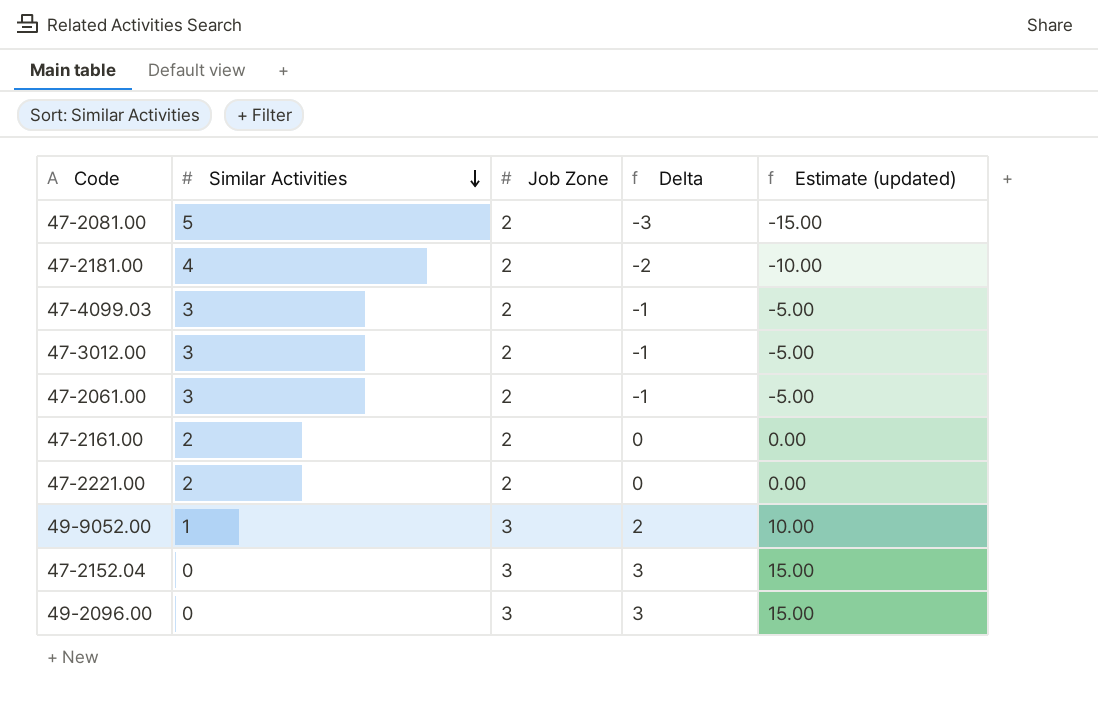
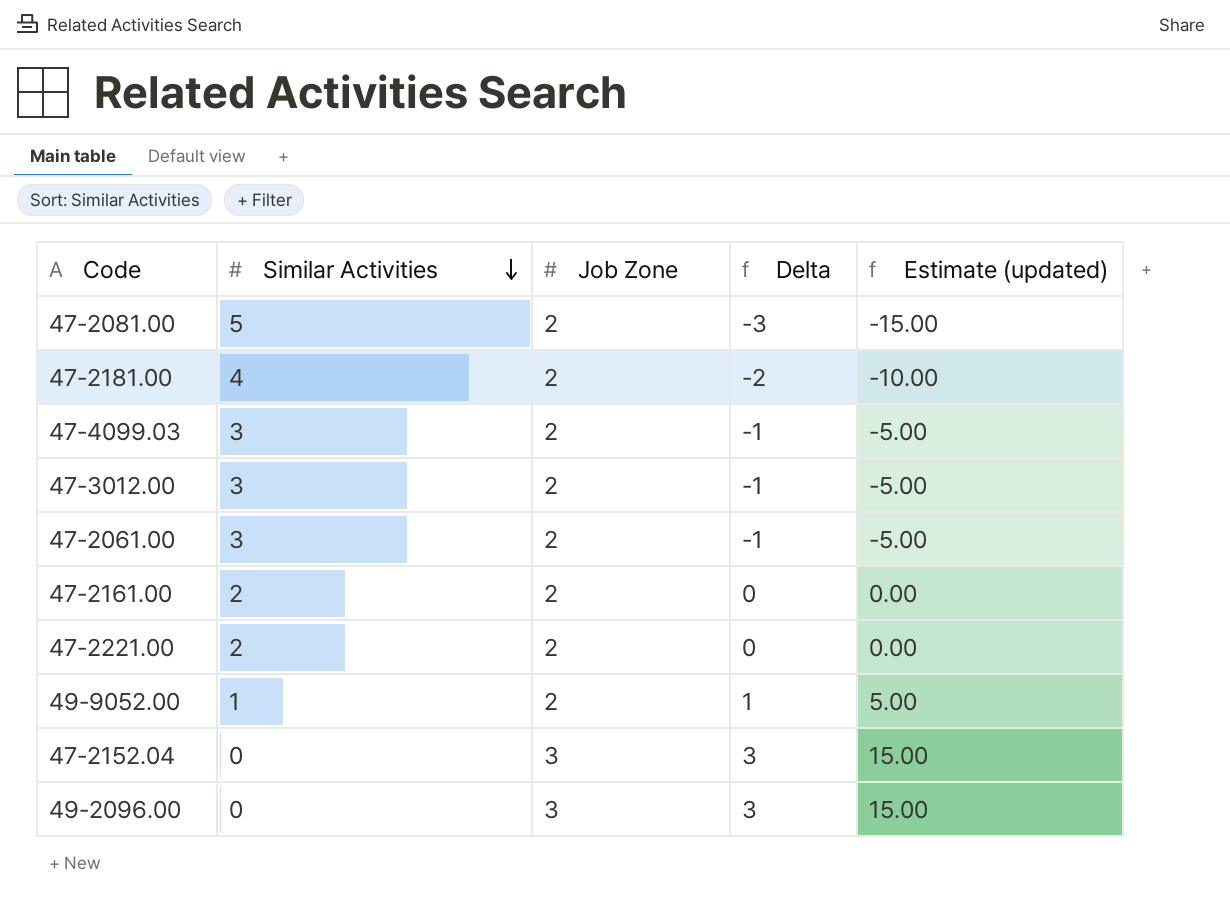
49-9052.00 | Job Zone: 3 -> 2
49-9052.00 | Delta: 2 -> 1
49-9052.00 | Estimate (updated): 10.00 -> 5.00

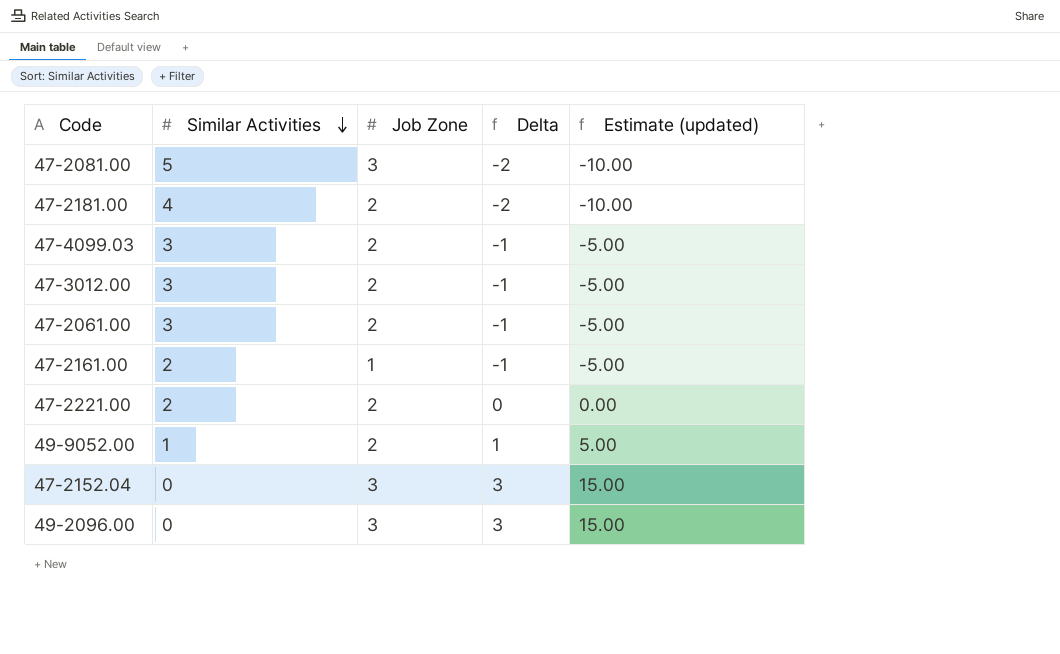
47-2081.00 | Job Zone: 2 -> 3
47-2081.00 | Delta: -3 -> -2
47-2081.00 | Estimate (updated): -15.00 -> -10.00
47-2161.00 | Job Zone: 2 -> 1
47-2161.00 | Delta: 0 -> -1
47-2161.00 | Estimate (updated): 0.00 -> -5.00

